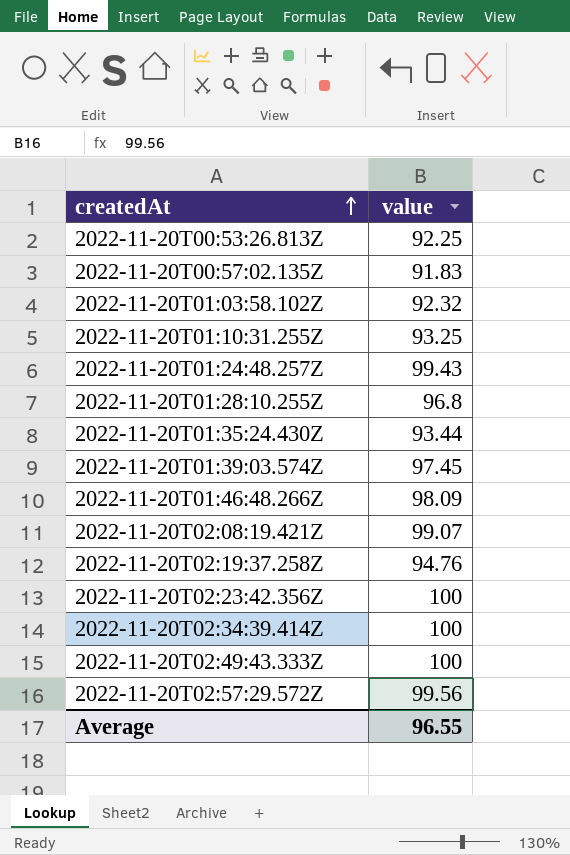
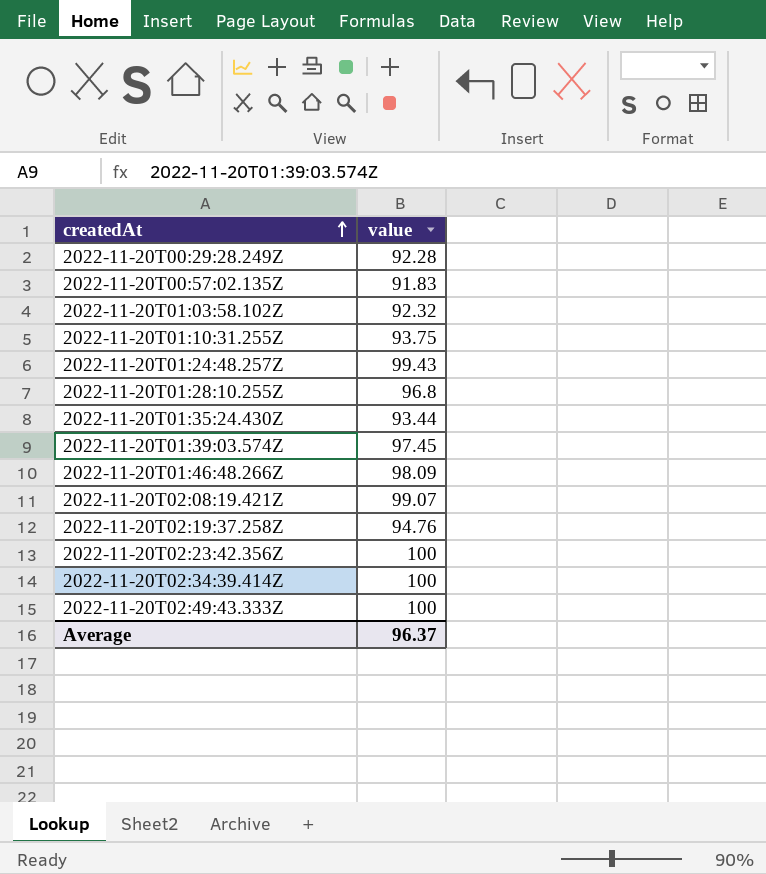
row 2022-11-20T00:53:26.813Z: 92.25 -> none
row 2022-11-20T02:57:29.572Z: 99.56 -> none
row 2022-11-20T00:29:28.249Z: none -> 92.28
2022-11-20T01:10:31.255Z | value: 93.25 -> 93.75
Average | value: 96.55 -> 96.37

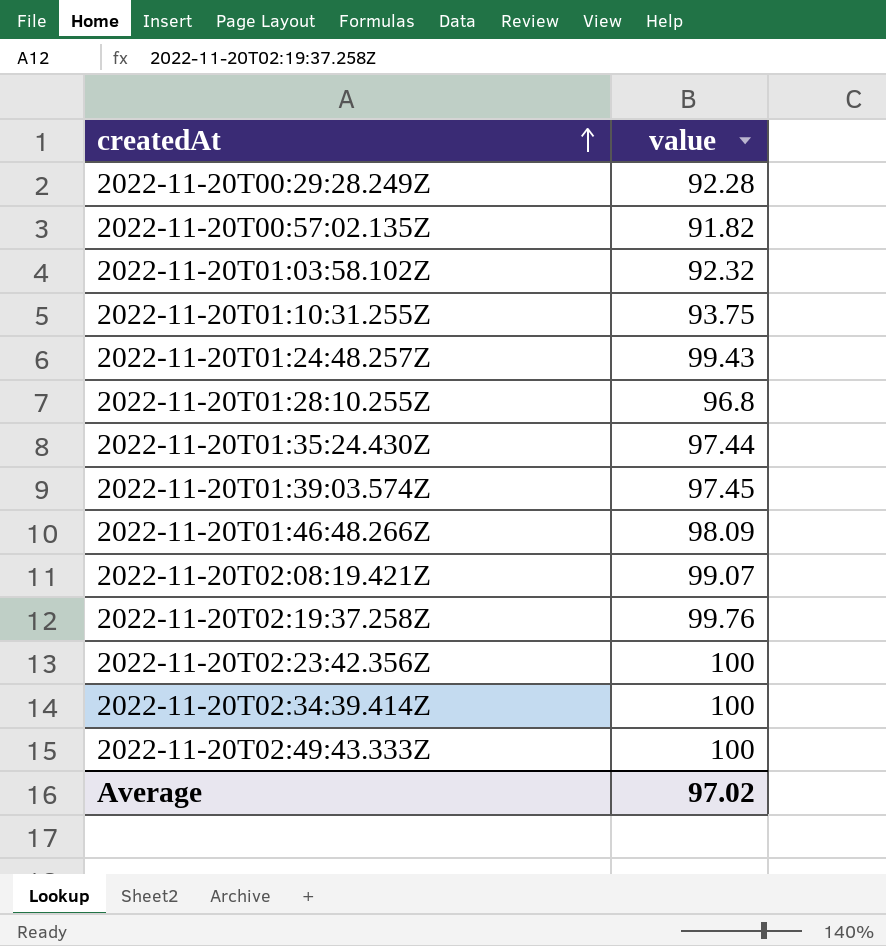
2022-11-20T00:57:02.135Z | value: 91.83 -> 91.82
2022-11-20T01:35:24.430Z | value: 93.44 -> 97.44
2022-11-20T02:19:37.258Z | value: 94.76 -> 99.76
Average | value: 96.37 -> 97.02

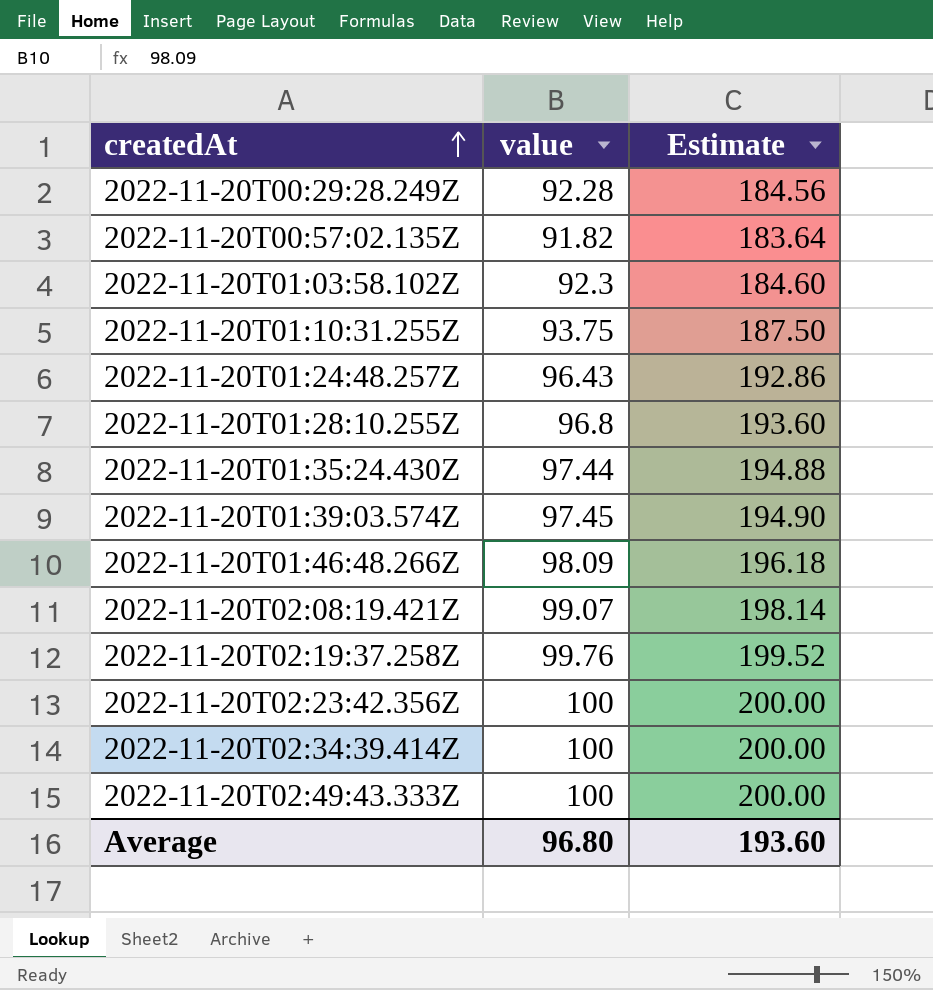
column Estimate | formula: none -> [value] * 2
2022-11-20T01:03:58.102Z | value: 92.32 -> 92.3
2022-11-20T01:24:48.257Z | value: 99.43 -> 96.43
Average | value: 97.02 -> 96.80

